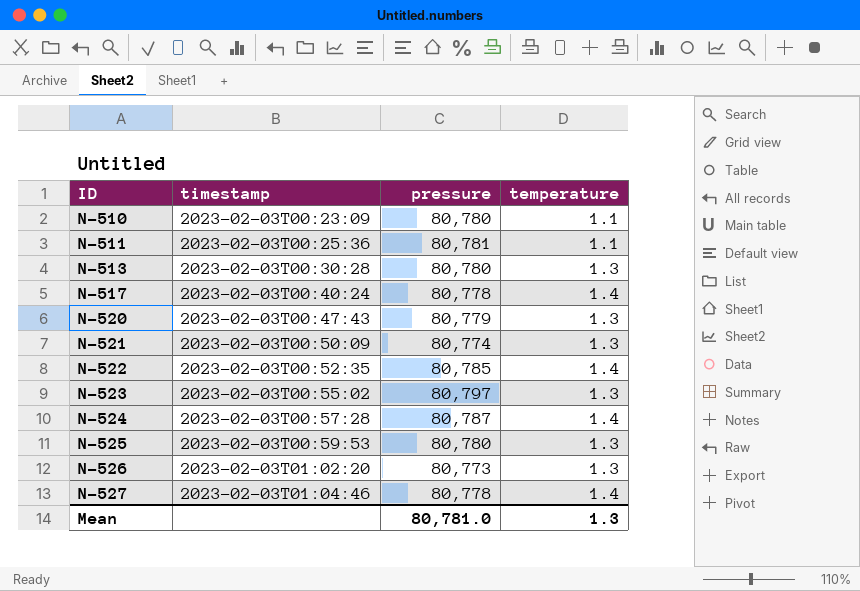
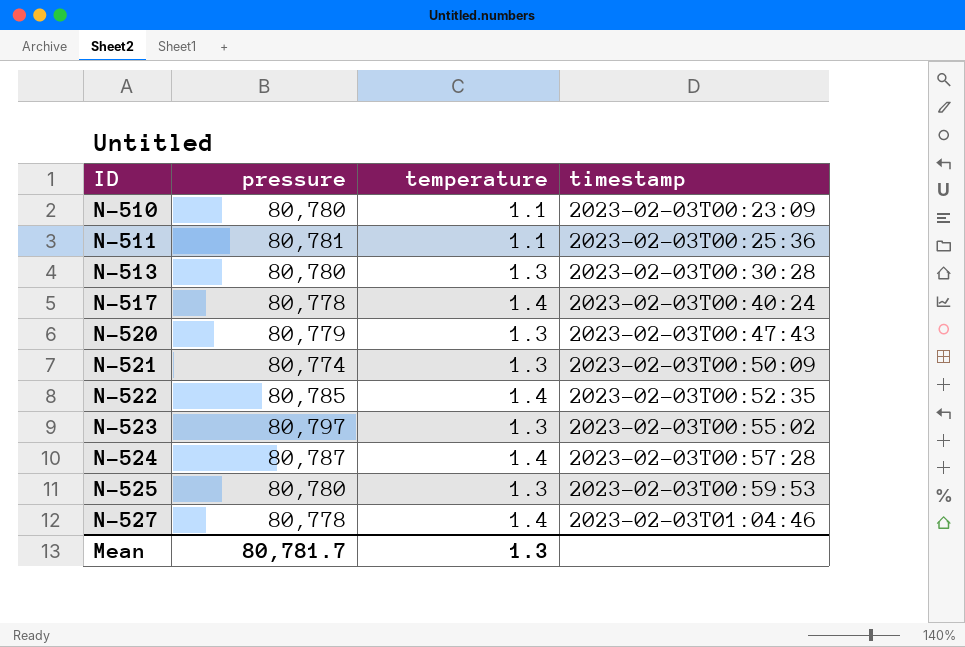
column timestamp | position: 2 -> 4
row N-526: 2023-02-03T01:02:20 | 80,773 | 1.3 -> none
Mean | pressure: 80,781.0 -> 80,781.7

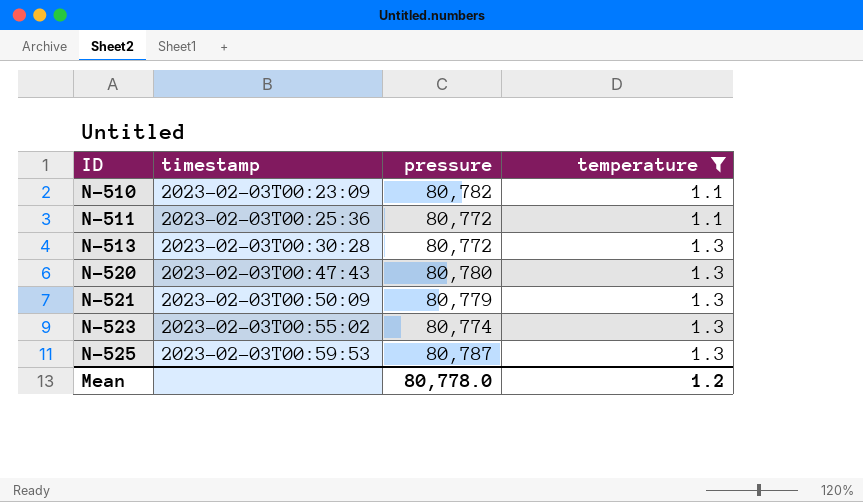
filter: none -> temperature != 1.4
column timestamp | position: 4 -> 2
N-510 | pressure: 80,780 -> 80,782
N-511 | pressure: 80,781 -> 80,772
N-513 | pressure: 80,780 -> 80,772
N-520 | pressure: 80,779 -> 80,780
N-521 | pressure: 80,774 -> 80,779
N-523 | pressure: 80,797 -> 80,774
N-525 | pressure: 80,780 -> 80,787
Mean | pressure: 80,781.7 -> 80,778.0
Mean | temperature: 1.3 -> 1.2

